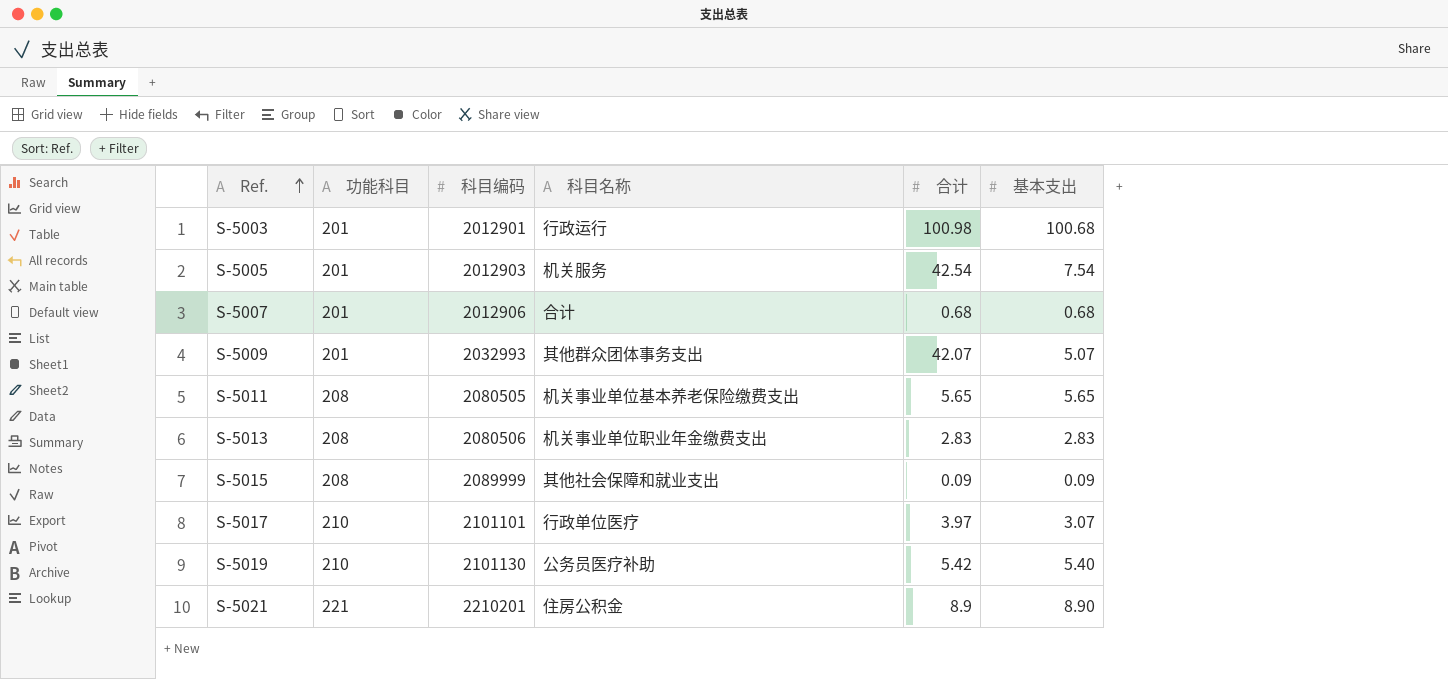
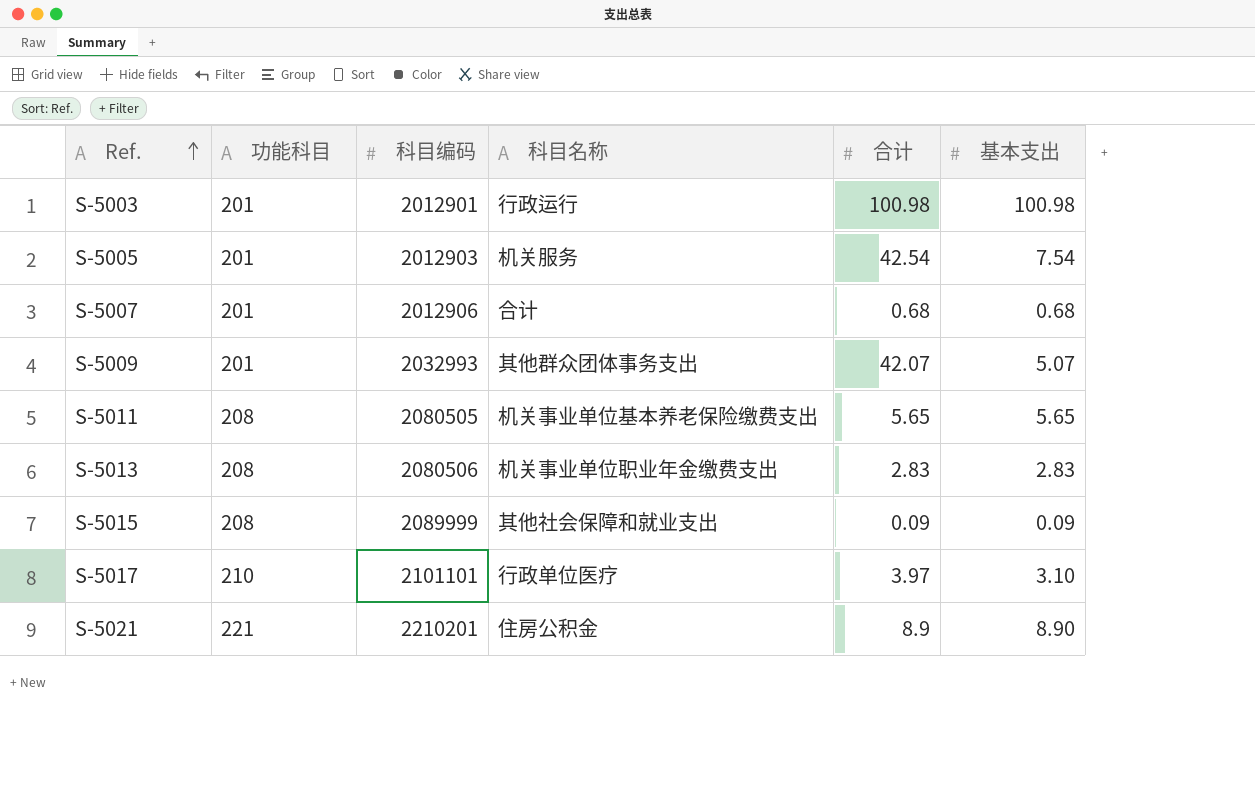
row S-5019: 210 | 2101130 | 公务员医疗补助 | 5.42 | 5.40 -> none
S-5003 | 基本支出: 100.68 -> 100.98
S-5017 | 基本支出: 3.07 -> 3.10

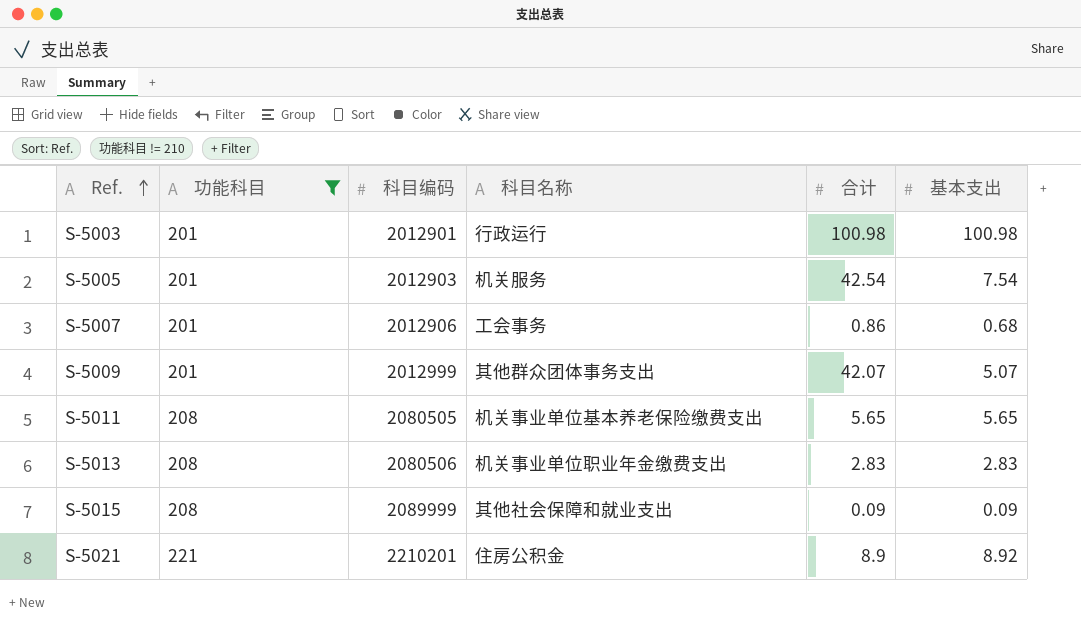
filter: none -> 功能科目 != 210
S-5007 | 科目名称: 合计 -> 工会事务
S-5007 | 合计: 0.68 -> 0.86
S-5009 | 科目编码: 2032993 -> 2012999
S-5021 | 基本支出: 8.90 -> 8.92

